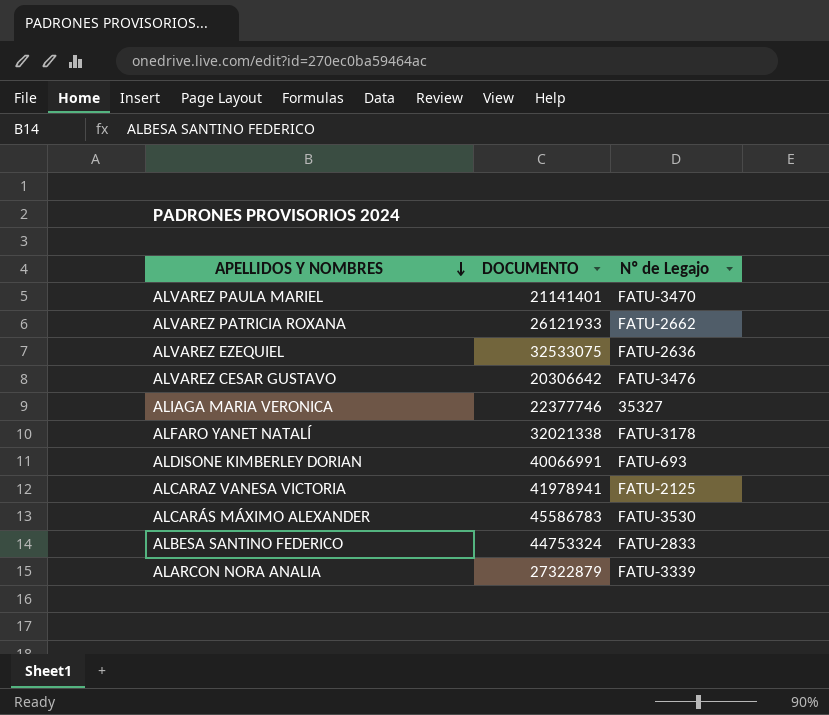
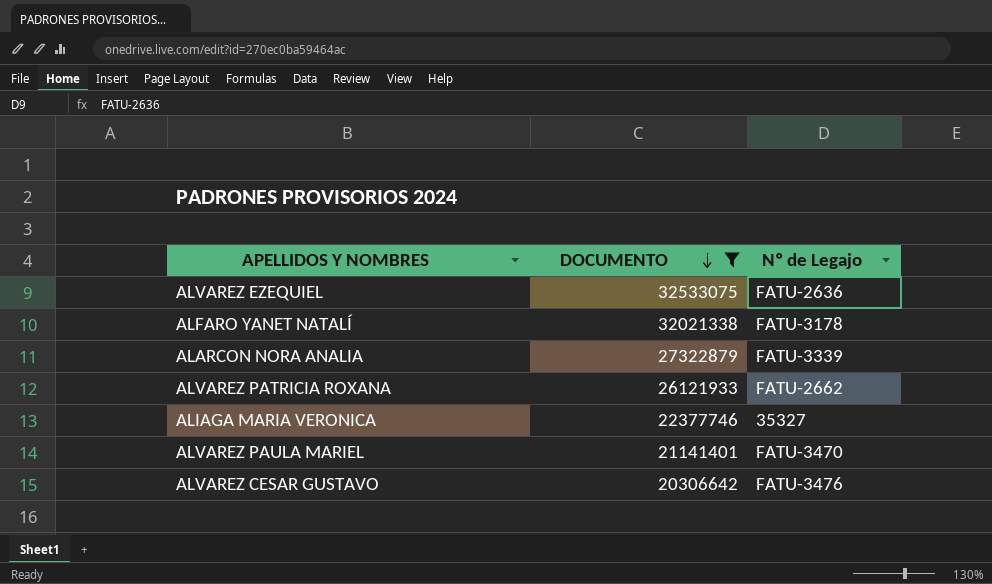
filter: none -> DOCUMENTO <= 32533075
row order: APELLIDOS Y NOMBRES descending -> DOCUMENTO descending

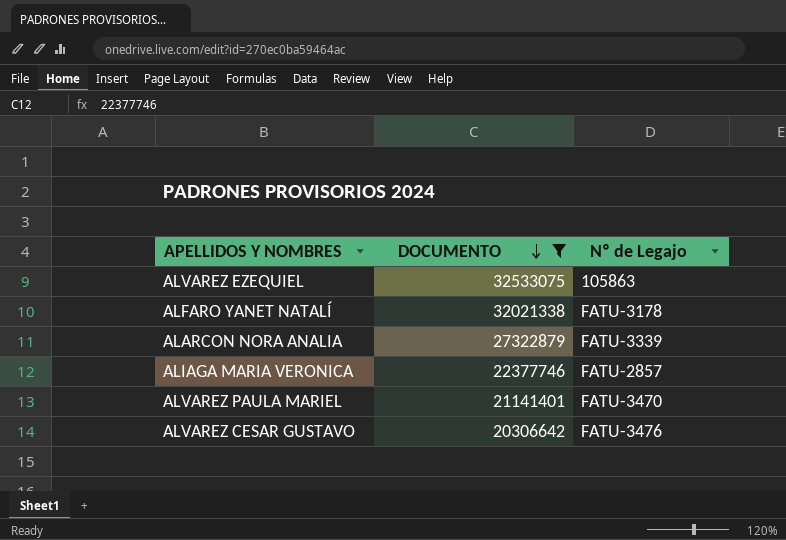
row ALVAREZ PATRICIA ROXANA: 26121933 | FATU-2662 -> none
ALVAREZ EZEQUIEL | Nº de Legajo: FATU-2636 -> 105863
ALIAGA MARIA VERONICA | Nº de Legajo: 35327 -> FATU-2857

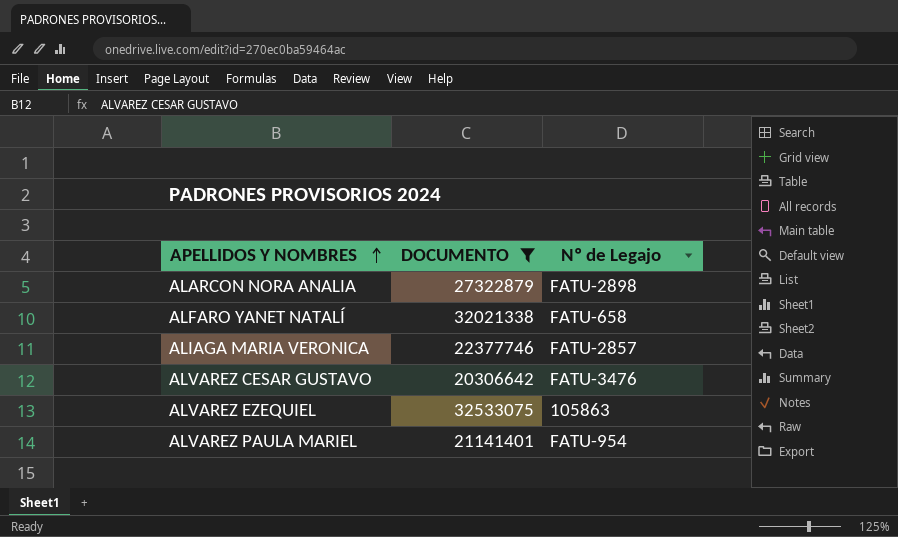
row order: DOCUMENTO descending -> APELLIDOS Y NOMBRES ascending
ALARCON NORA ANALIA | Nº de Legajo: FATU-3339 -> FATU-2898
ALFARO YANET NATALÍ | Nº de Legajo: FATU-3178 -> FATU-658
ALVAREZ PAULA MARIEL | Nº de Legajo: FATU-3470 -> FATU-954

